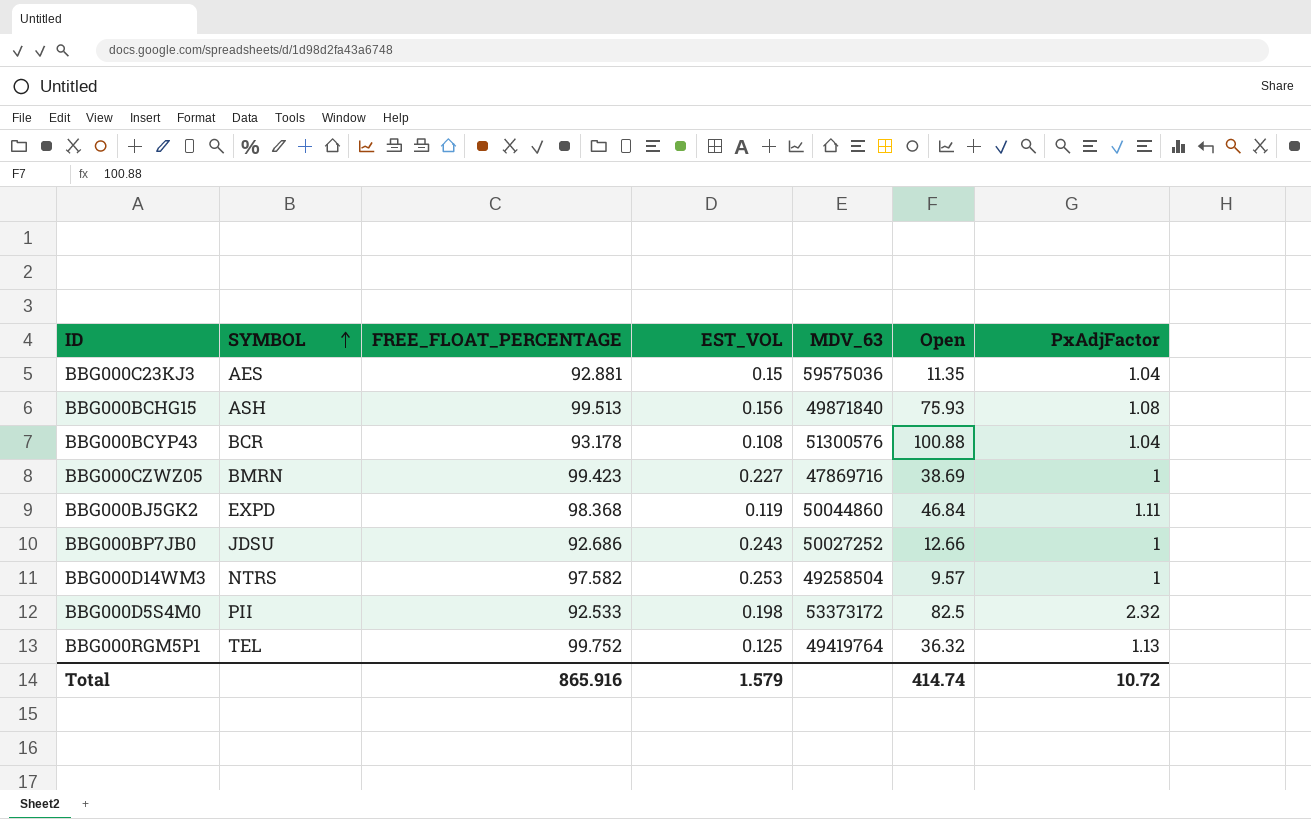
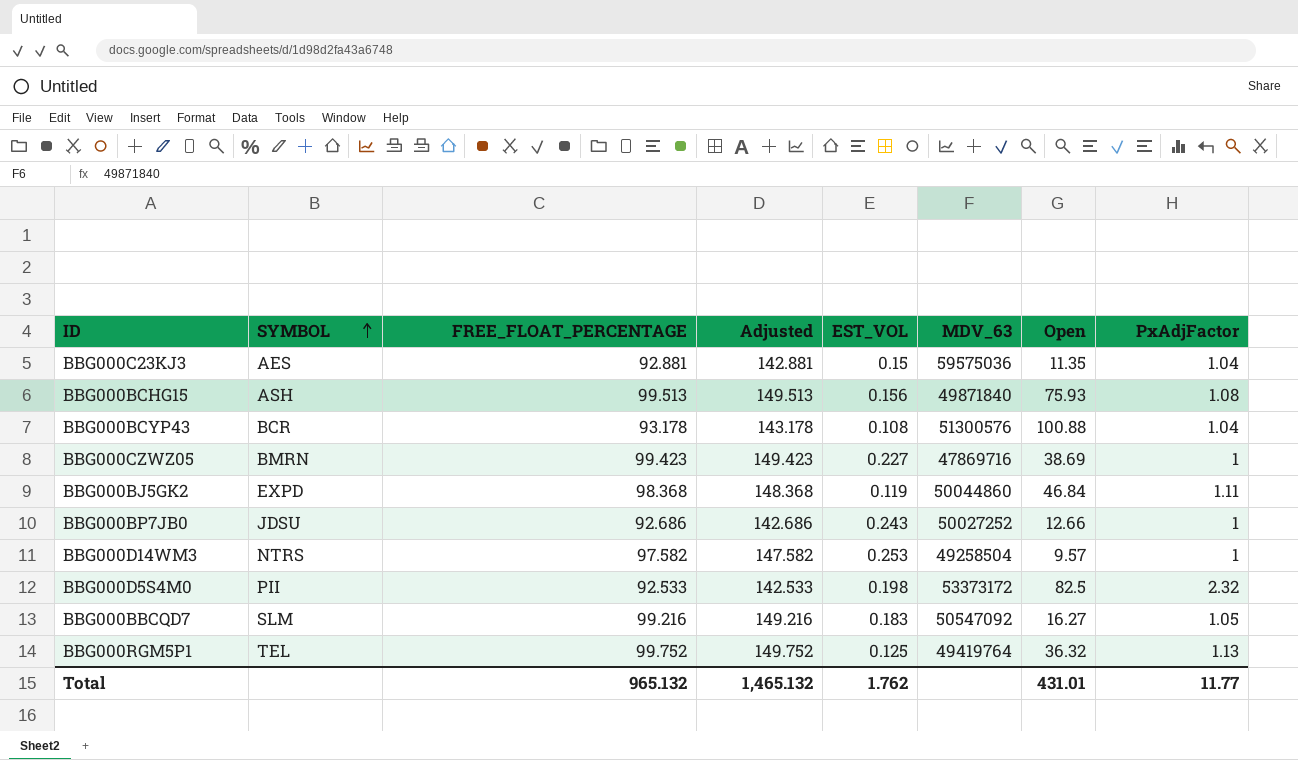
column Adjusted | formula: none -> [FREE_FLOAT_PERCENTAGE] + 50
row BBG000BBCQD7: none -> SLM | 99.216 | 149.216 | 0.183 | 50547092 | 16.27 | 1.05
Total | FREE_FLOAT_PERCENTAGE: 865.916 -> 965.132
Total | EST_VOL: 1.579 -> 1.762
Total | Open: 414.74 -> 431.01
Total | PxAdjFactor: 10.72 -> 11.77

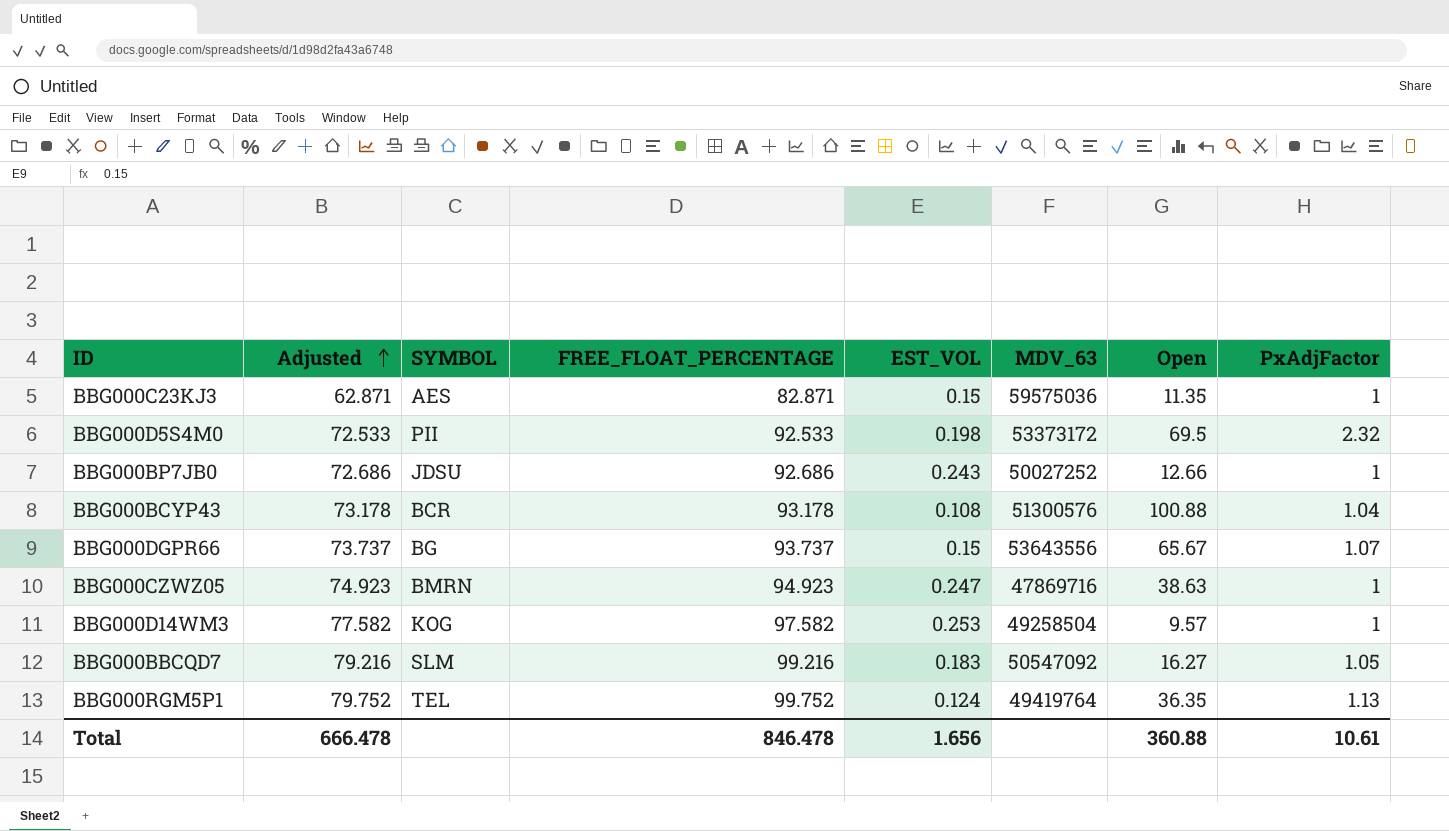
row order: SYMBOL ascending -> Adjusted ascending
column Adjusted | formula: [FREE_FLOAT_PERCENTAGE] + 50 -> [FREE_FLOAT_PERCENTAGE] - 20
column Adjusted | position: 4 -> 2
row BBG000BCHG15: ASH | 99.513 | 149.513 | 0.156 | 49871840 | 75.93 | 1.08 -> none
row BBG000BJ5GK2: EXPD | 98.368 | 148.368 | 0.119 | 50044860 | 46.84 | 1.11 -> none
BBG000C23KJ3 | FREE_FLOAT_PERCENTAGE: 92.881 -> 82.871
BBG000C23KJ3 | PxAdjFactor: 1.04 -> 1
BBG000D5S4M0 | Open: 82.5 -> 69.5
row BBG000DGPR66: none -> 73.737 | BG | 93.737 | 0.15 | 53643556 | 65.67 | 1.07
BBG000CZWZ05 | FREE_FLOAT_PERCENTAGE: 99.423 -> 94.923
BBG000CZWZ05 | EST_VOL: 0.227 -> 0.247
BBG000CZWZ05 | Open: 38.69 -> 38.63
BBG000D14WM3 | SYMBOL: NTRS -> KOG
BBG000RGM5P1 | EST_VOL: 0.125 -> 0.124
BBG000RGM5P1 | Open: 36.32 -> 36.35
Total | Adjusted: 1,465.132 -> 666.478
Total | FREE_FLOAT_PERCENTAGE: 965.132 -> 846.478
Total | EST_VOL: 1.762 -> 1.656
Total | Open: 431.01 -> 360.88
Total | PxAdjFactor: 11.77 -> 10.61

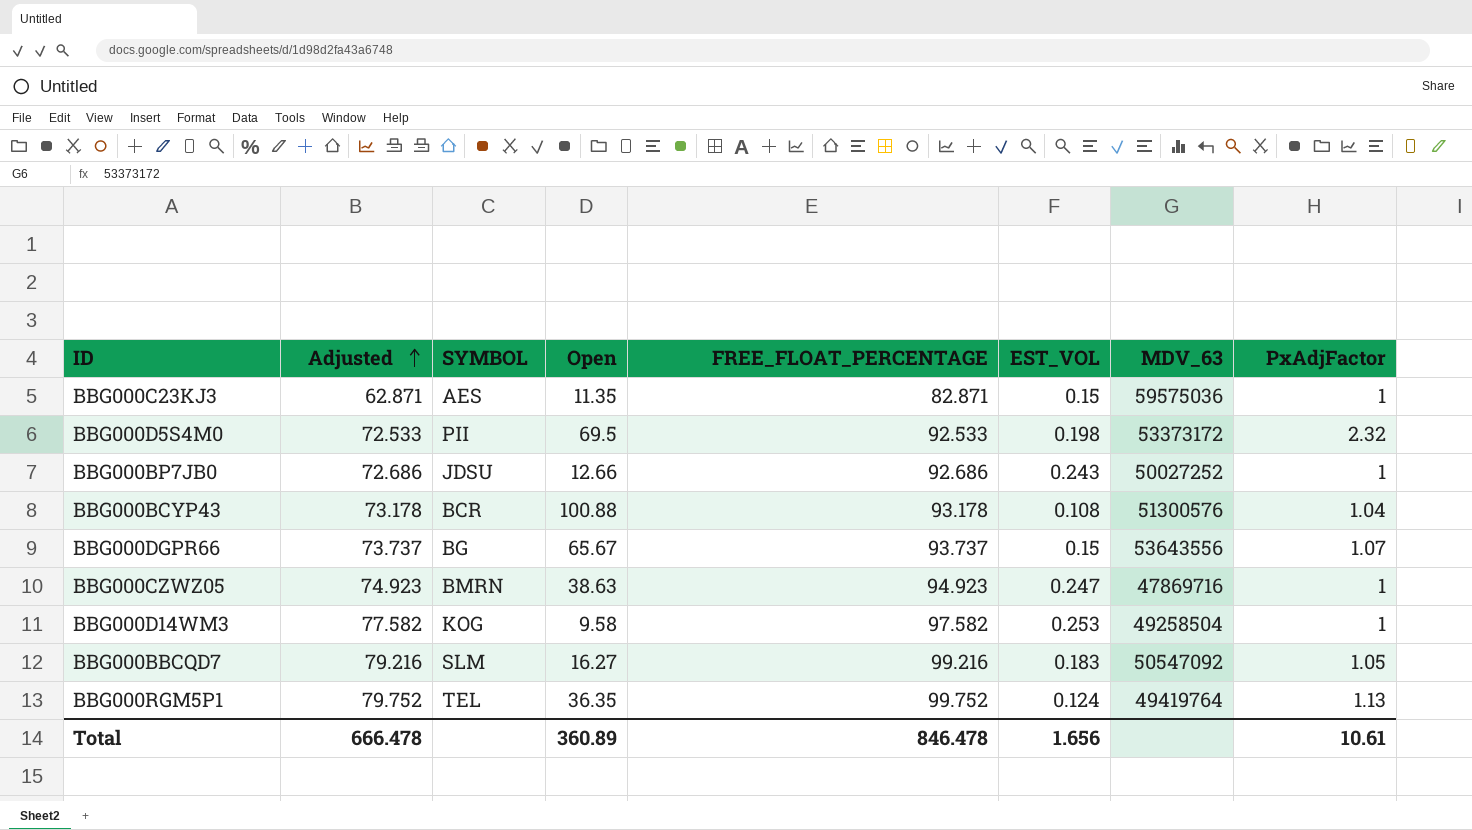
column Open | position: 7 -> 4
BBG000D14WM3 | Open: 9.57 -> 9.58
Total | Open: 360.88 -> 360.89

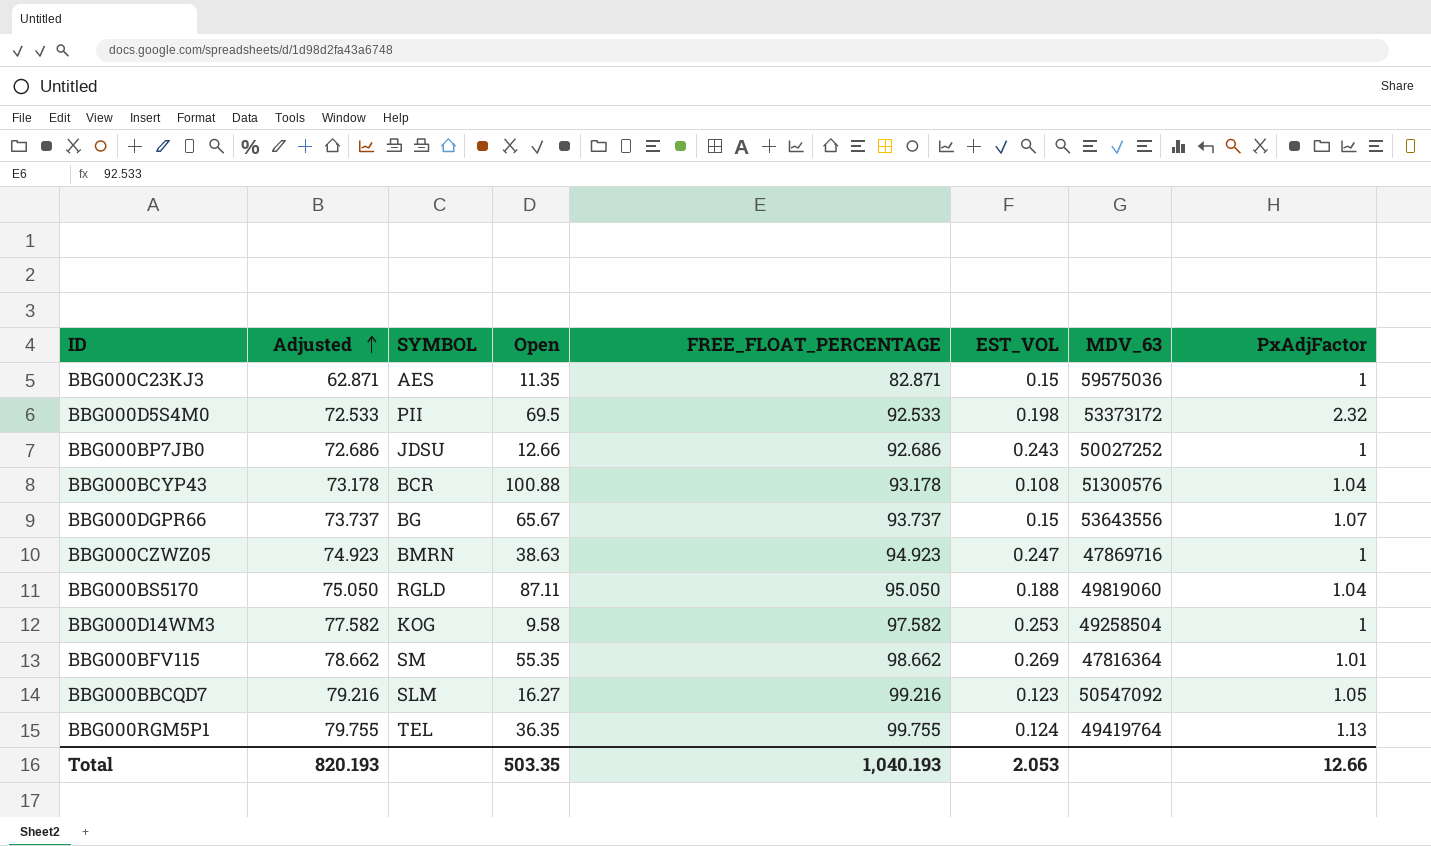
row BBG000BS5170: none -> 75.050 | RGLD | 87.11 | 95.050 | 0.188 | 49819060 | 1.04
row BBG000BFV115: none -> 78.662 | SM | 55.35 | 98.662 | 0.269 | 47816364 | 1.01
BBG000BBCQD7 | EST_VOL: 0.183 -> 0.123
BBG000RGM5P1 | Adjusted: 79.752 -> 79.755
BBG000RGM5P1 | FREE_FLOAT_PERCENTAGE: 99.752 -> 99.755
Total | Adjusted: 666.478 -> 820.193
Total | Open: 360.89 -> 503.35
Total | FREE_FLOAT_PERCENTAGE: 846.478 -> 1,040.193
Total | EST_VOL: 1.656 -> 2.053
Total | PxAdjFactor: 10.61 -> 12.66

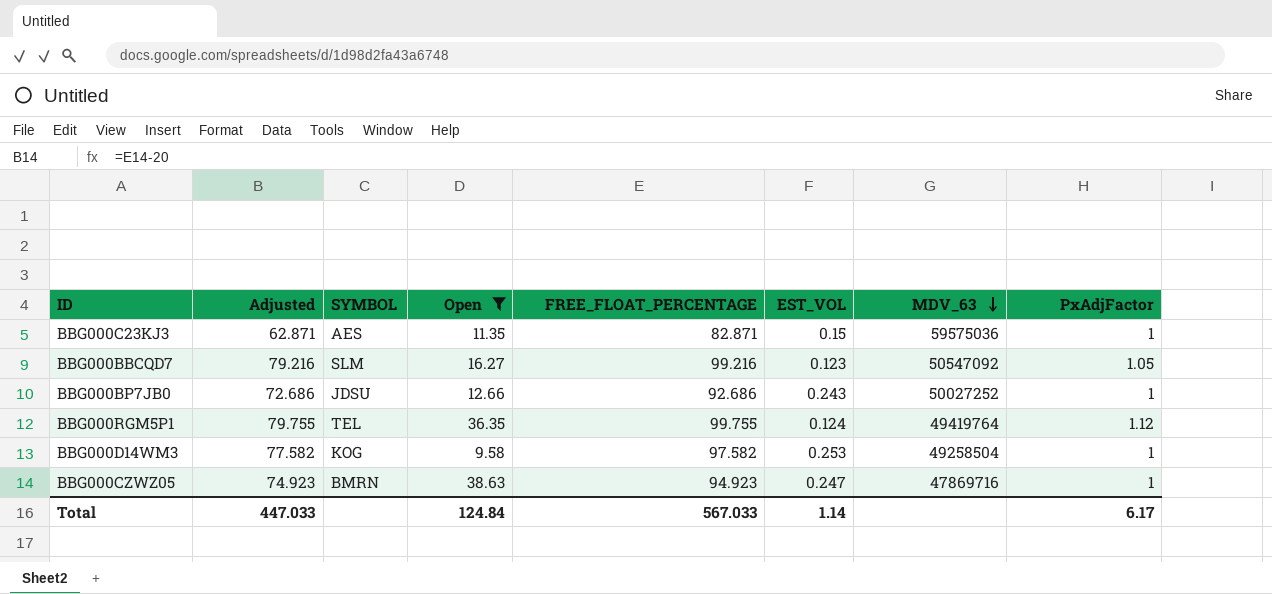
filter: none -> Open <= 38.63
row order: Adjusted ascending -> MDV_63 descending
BBG000RGM5P1 | PxAdjFactor: 1.13 -> 1.12
Total | Adjusted: 820.193 -> 447.033
Total | Open: 503.35 -> 124.84
Total | FREE_FLOAT_PERCENTAGE: 1,040.193 -> 567.033
Total | EST_VOL: 2.053 -> 1.14
Total | PxAdjFactor: 12.66 -> 6.17

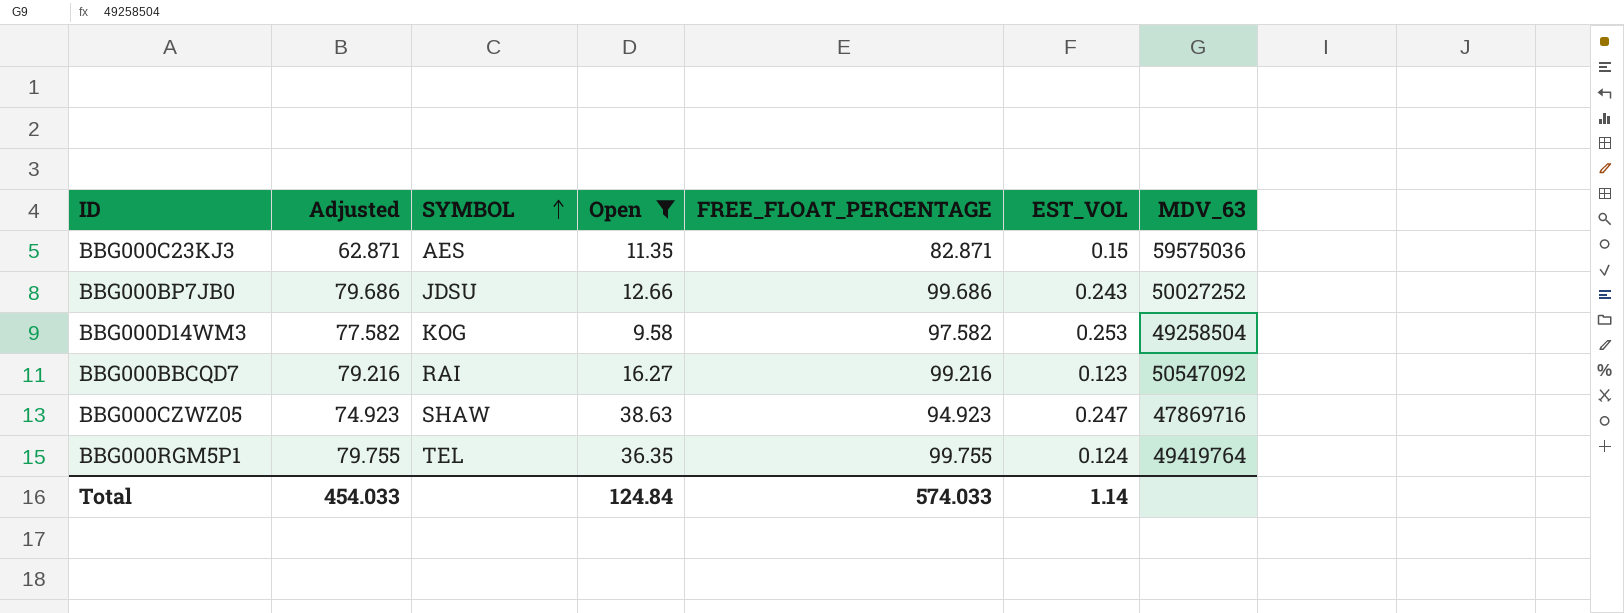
row order: MDV_63 descending -> SYMBOL ascending
column PxAdjFactor | position: 8 -> none
BBG000BP7JB0 | Adjusted: 72.686 -> 79.686
BBG000BP7JB0 | FREE_FLOAT_PERCENTAGE: 92.686 -> 99.686
BBG000BBCQD7 | SYMBOL: SLM -> RAI
BBG000CZWZ05 | SYMBOL: BMRN -> SHAW
Total | Adjusted: 447.033 -> 454.033
Total | FREE_FLOAT_PERCENTAGE: 567.033 -> 574.033

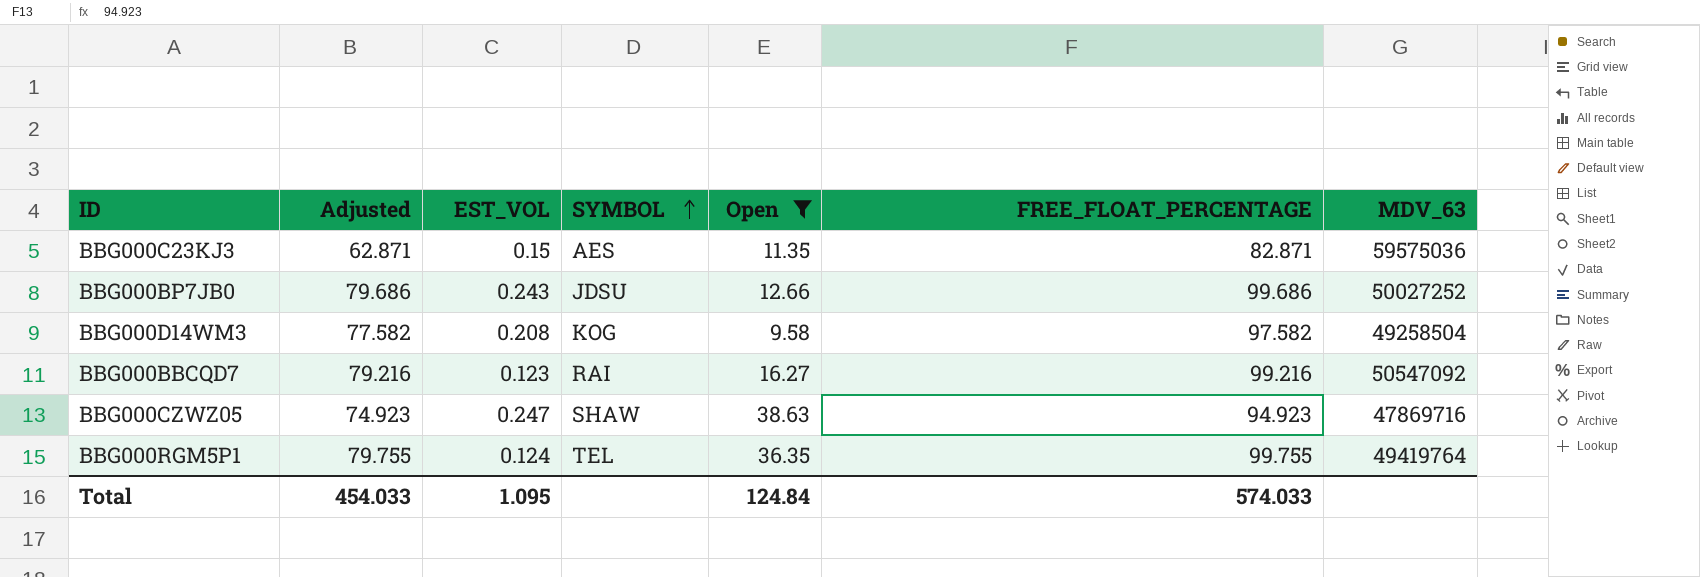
column EST_VOL | position: 6 -> 3
BBG000D14WM3 | EST_VOL: 0.253 -> 0.208
Total | EST_VOL: 1.14 -> 1.095

